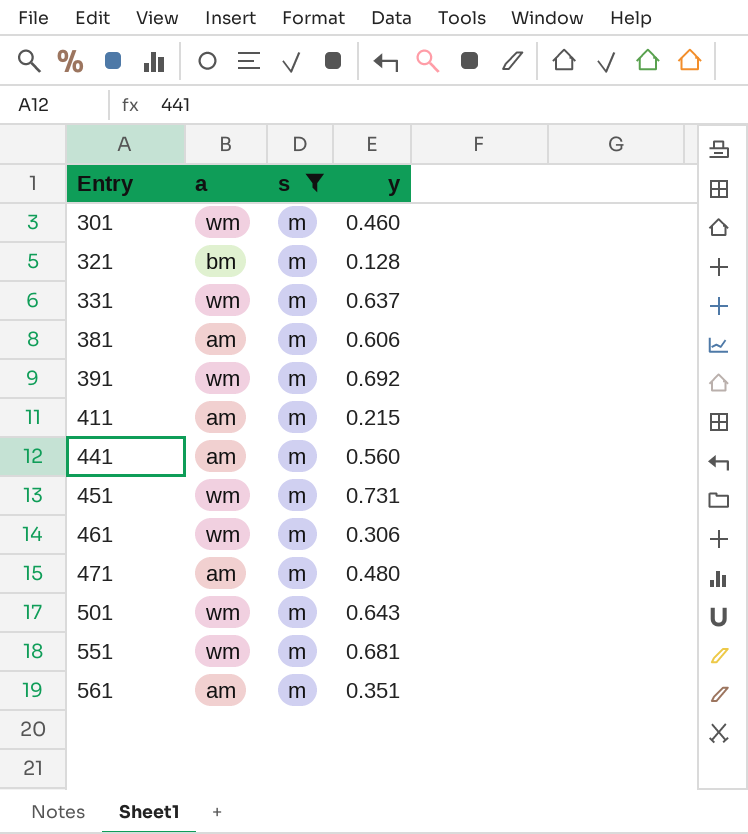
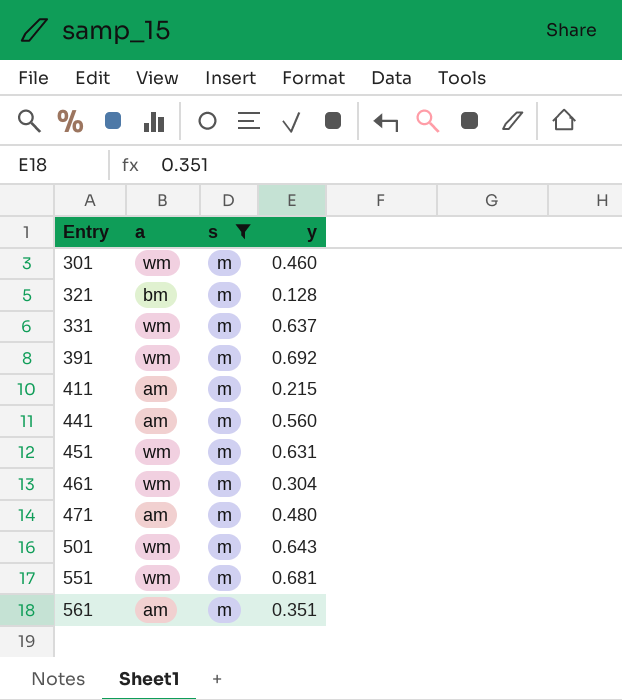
row 381: am | m | 0.606 -> none
451 | y: 0.731 -> 0.631
461 | y: 0.306 -> 0.304

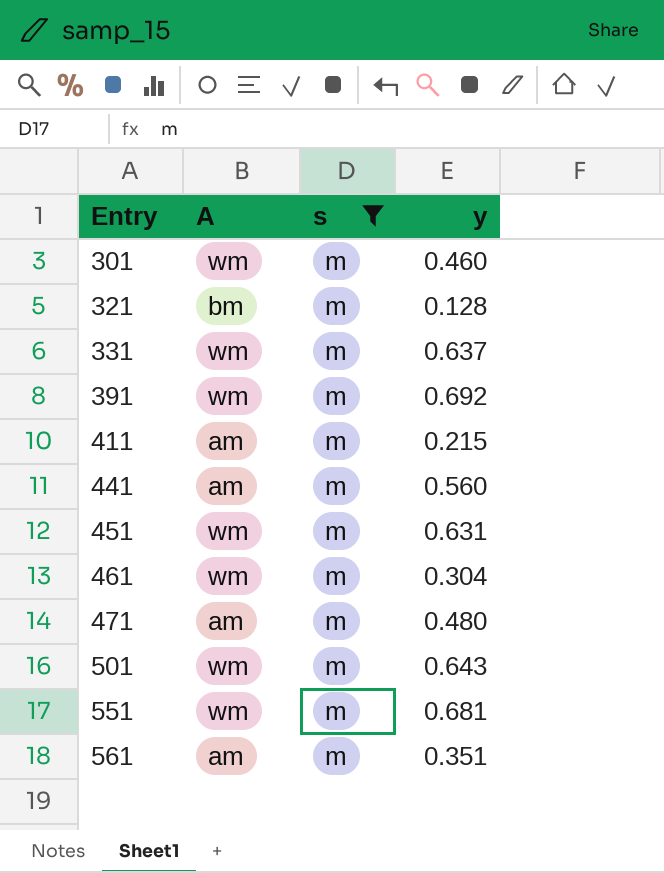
column name: a -> A

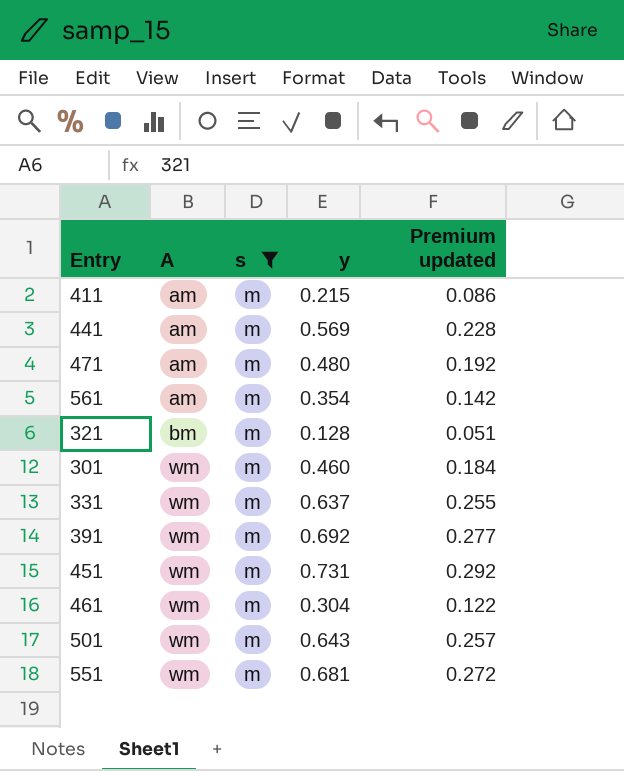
row order: Entry ascending -> A ascending
column Premium updated | formula: none -> [y] * 0.4
441 | y: 0.560 -> 0.569
561 | y: 0.351 -> 0.354
451 | y: 0.631 -> 0.731

